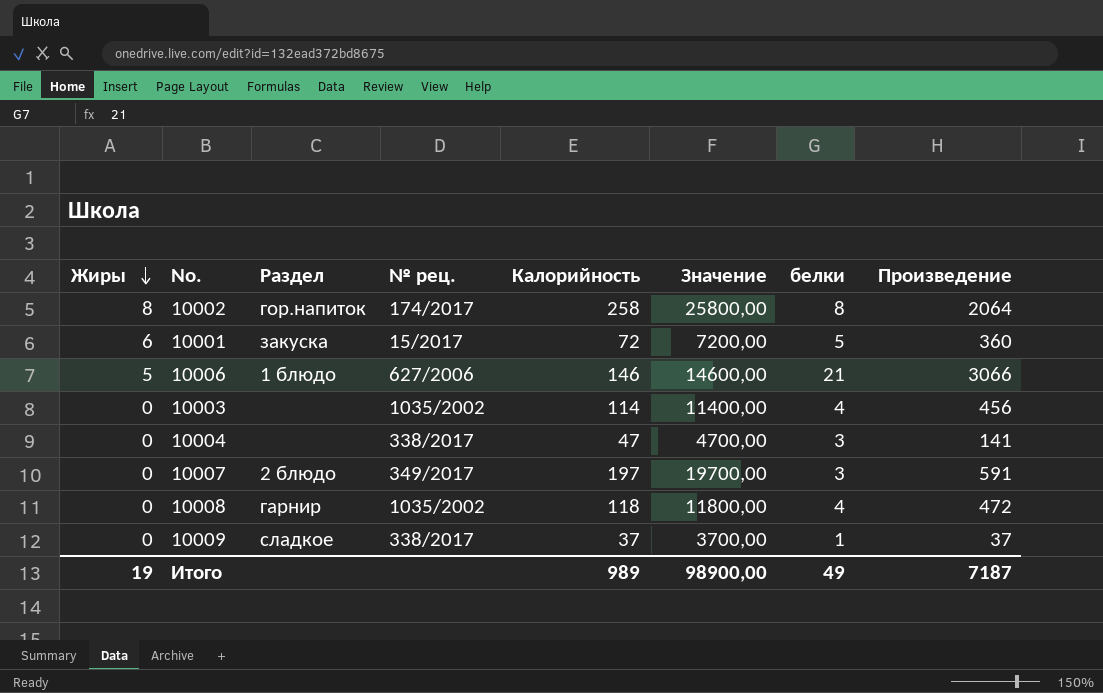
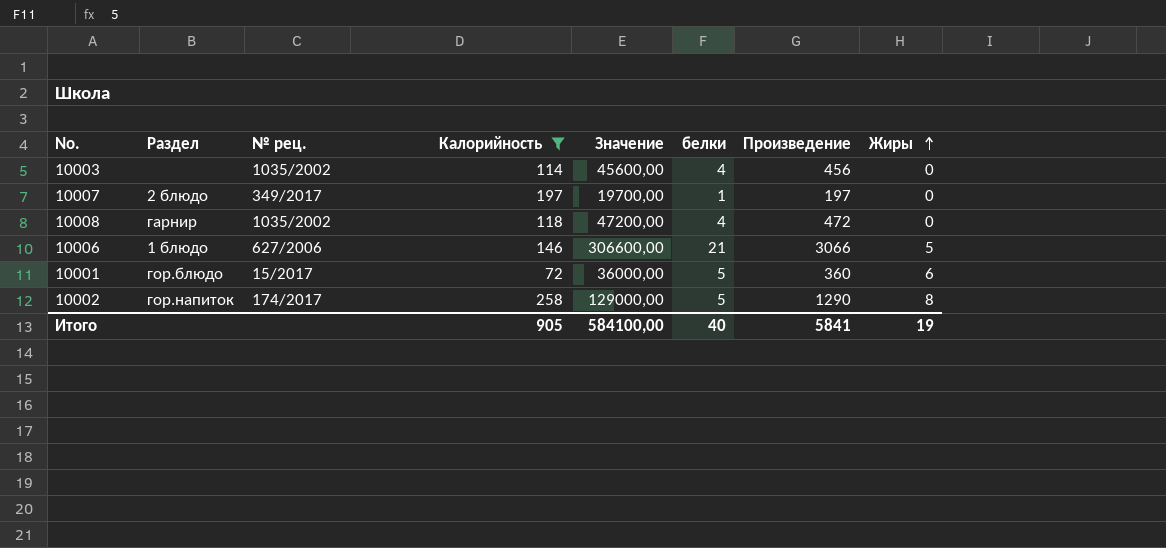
filter: none -> Калорийность >= 72
row order: Жиры descending -> Жиры ascending
column Значение | formula: [Калорийность] * 100 -> [Произведение] * 100
column Жиры | position: 1 -> 8
10007 | белки: 3 -> 1
10007 | Произведение: 591 -> 197
10001 | Раздел: закуска -> гор.блюдо
10002 | белки: 8 -> 5
10002 | Произведение: 2064 -> 1290
Итого | Калорийность: 989 -> 905
Итого | Значение: 98900,00 -> 584100,00
Итого | белки: 49 -> 40
Итого | Произведение: 7187 -> 5841

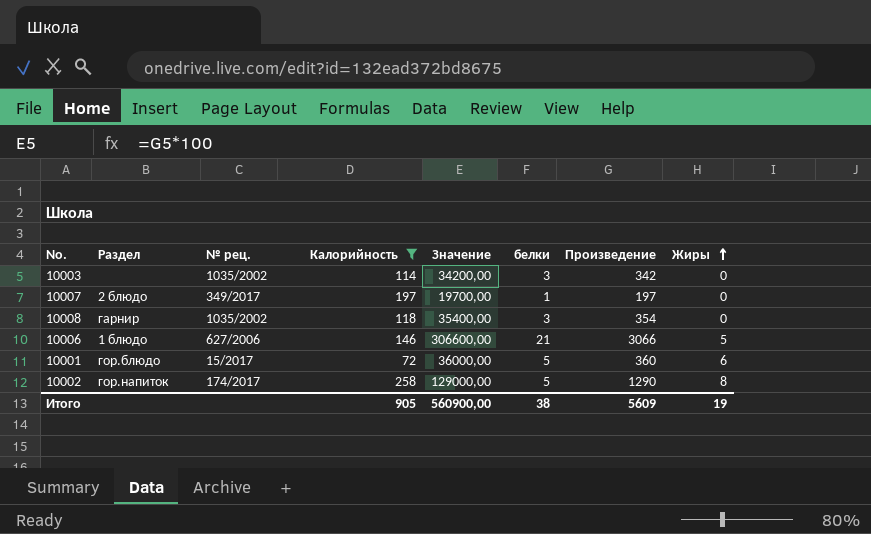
10003 | Значение: 45600,00 -> 34200,00
10003 | белки: 4 -> 3
10003 | Произведение: 456 -> 342
10008 | Значение: 47200,00 -> 35400,00
10008 | белки: 4 -> 3
10008 | Произведение: 472 -> 354
Итого | Значение: 584100,00 -> 560900,00
Итого | белки: 40 -> 38
Итого | Произведение: 5841 -> 5609

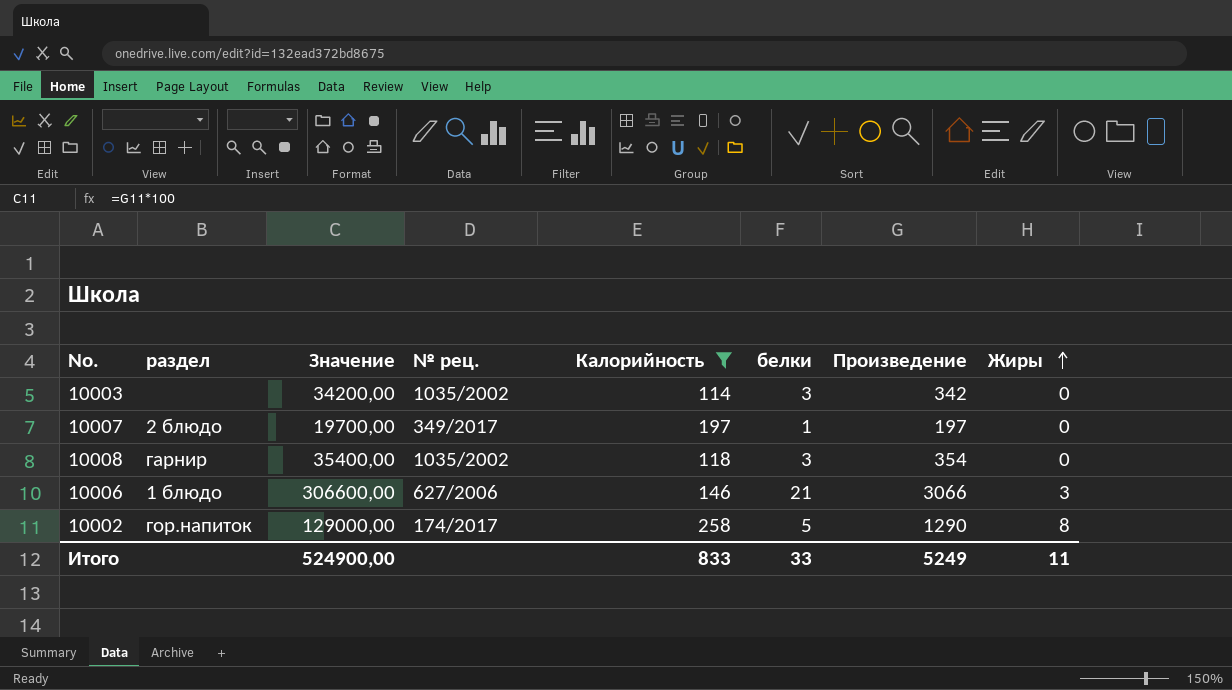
column name: Раздел -> раздел
column Значение | position: 5 -> 3
row 10001: гор.блюдо | 15/2017 | 72 | 36000,00 | 5 | 360 | 6 -> none
10006 | Жиры: 5 -> 3
Итого | Значение: 560900,00 -> 524900,00
Итого | Калорийность: 905 -> 833
Итого | белки: 38 -> 33
Итого | Произведение: 5609 -> 5249
Итого | Жиры: 19 -> 11

